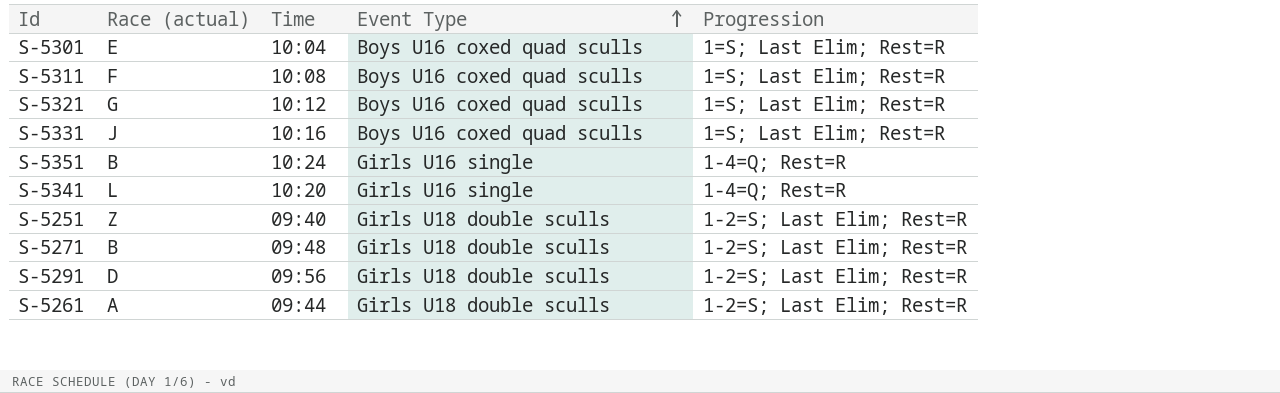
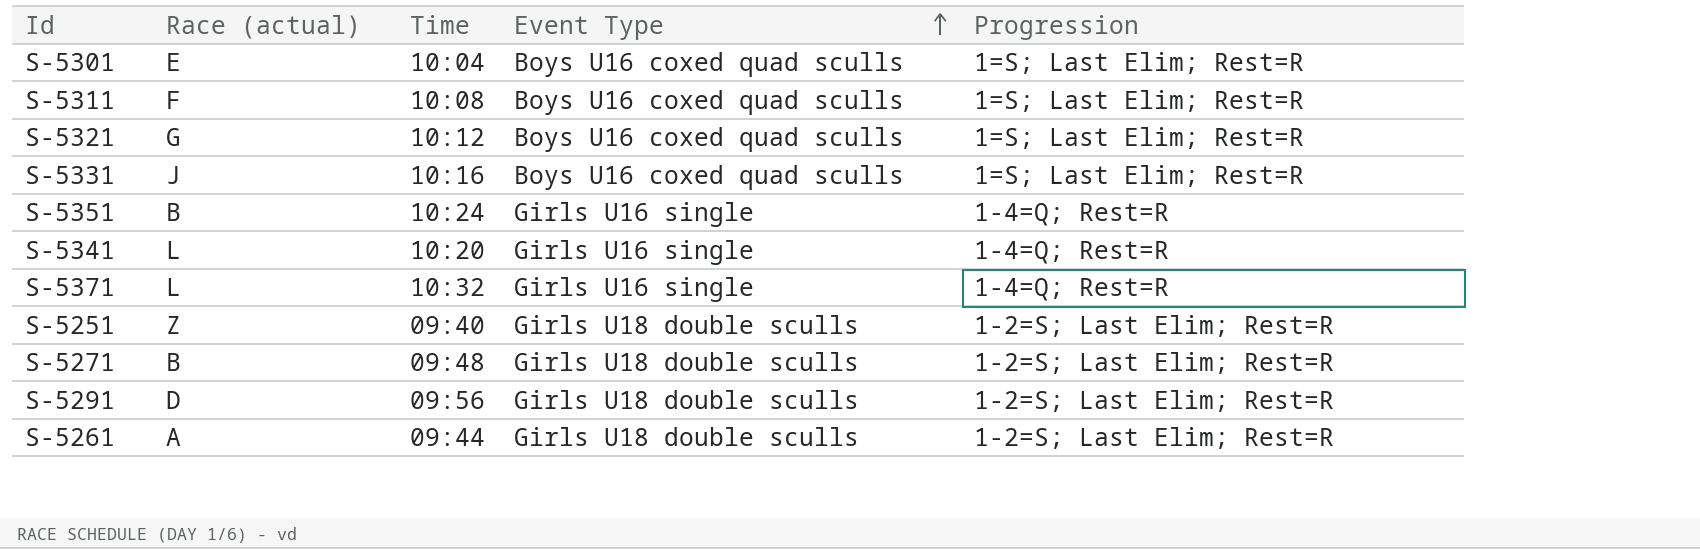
row S-5371: none -> L | 10:32 | Girls U16 single | 1-4=Q; Rest=R

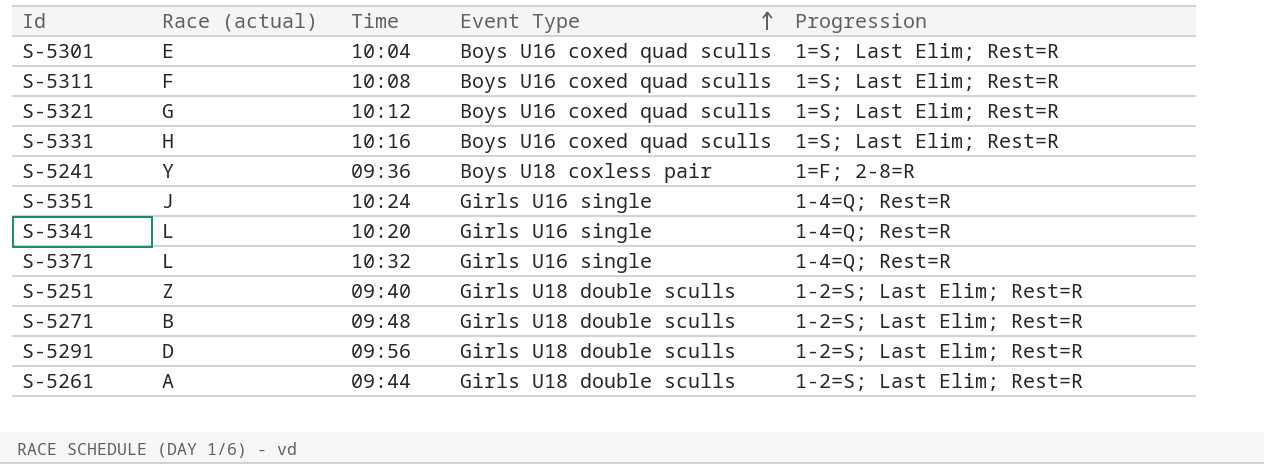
S-5331 | Race (actual): J -> H
row S-5241: none -> Y | 09:36 | Boys U18 coxless pair | 1=F; 2-8=R
S-5351 | Race (actual): B -> J

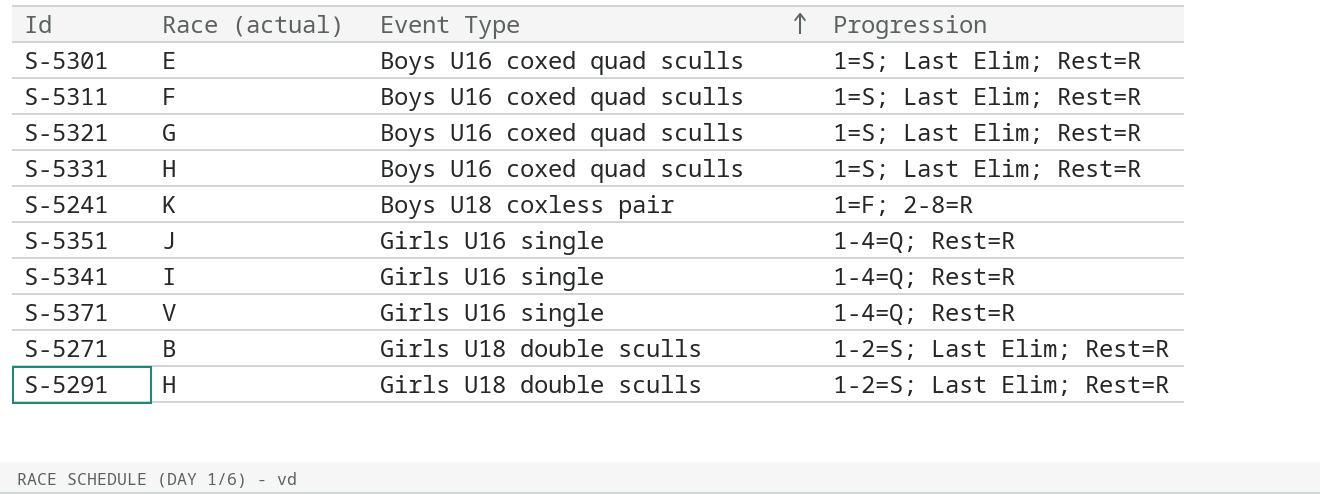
column Time | position: 3 -> none
row S-5251: Z | 09:40 | Girls U18 double sculls | 1-2=S; Last Elim; Rest=R -> none
row S-5261: A | 09:44 | Girls U18 double sculls | 1-2=S; Last Elim; Rest=R -> none
S-5241 | Race (actual): Y -> K
S-5341 | Race (actual): L -> I
S-5371 | Race (actual): L -> V
S-5291 | Race (actual): D -> H

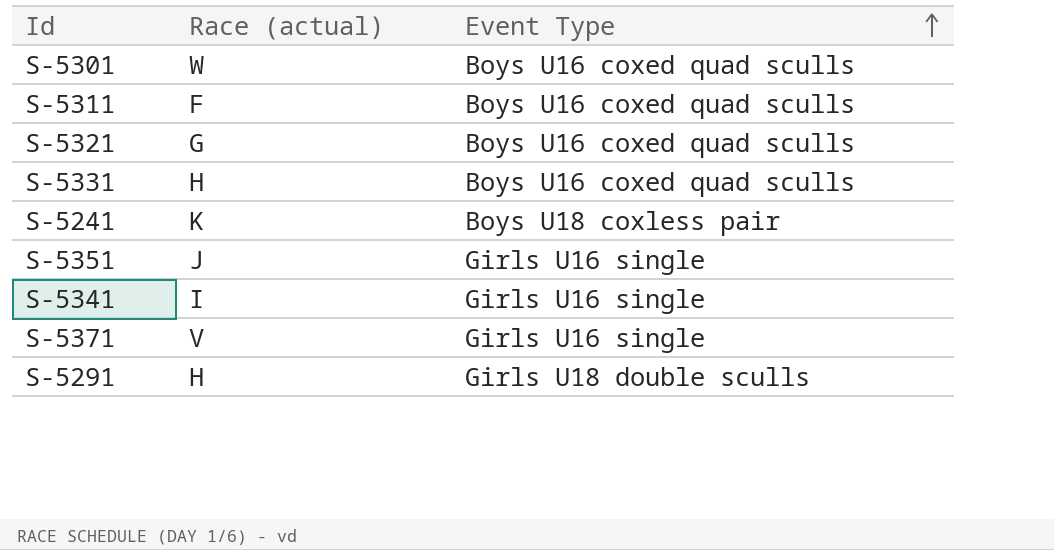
column Progression | position: 4 -> none
row S-5271: B | Girls U18 double sculls | 1-2=S; Last Elim; Rest=R -> none
S-5301 | Race (actual): E -> W

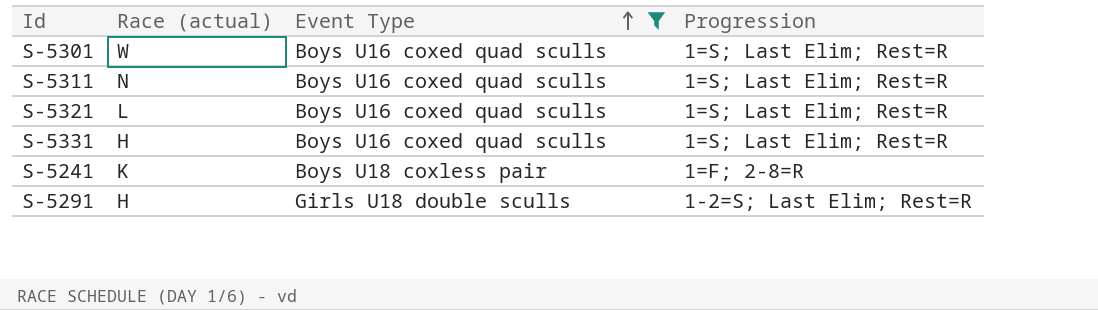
filter: none -> Event Type != Girls U16 single
column Progression | position: none -> 4
S-5311 | Race (actual): F -> N
S-5321 | Race (actual): G -> L

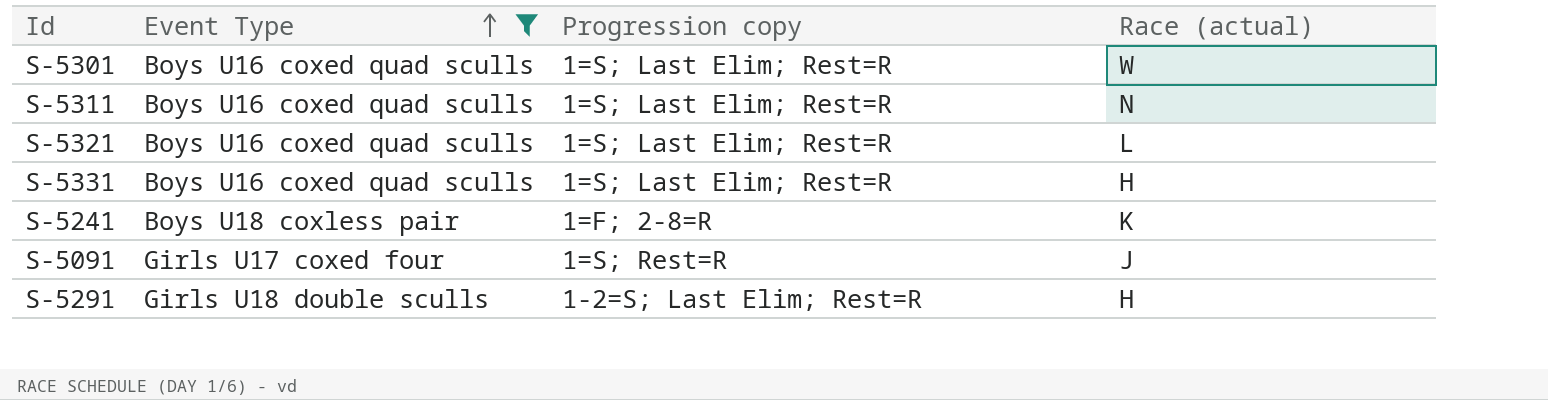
column name: Progression -> Progression copy
column Race (actual) | position: 2 -> 4
row S-5091: none -> Girls U17 coxed four | 1=S; Rest=R | J

